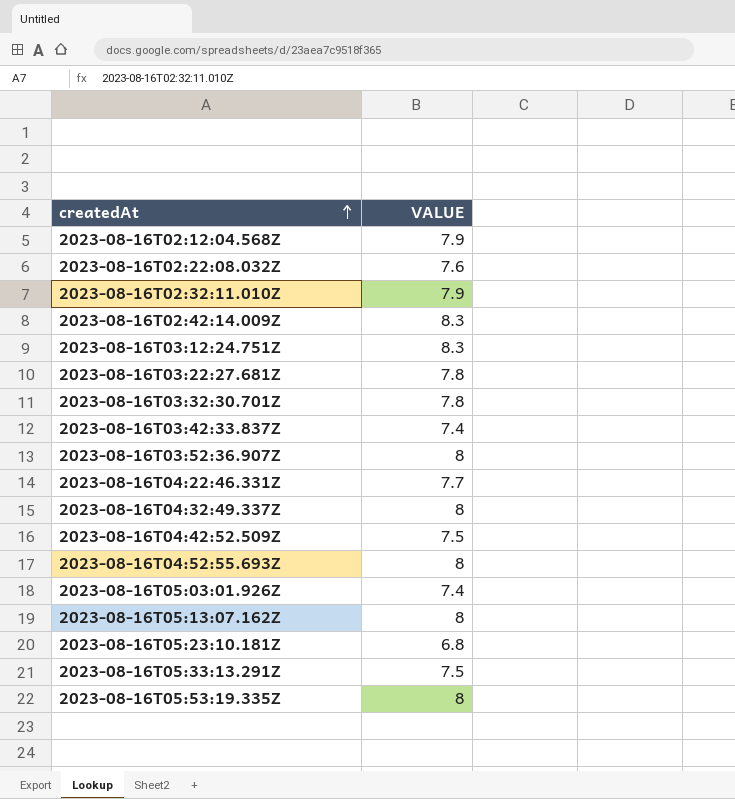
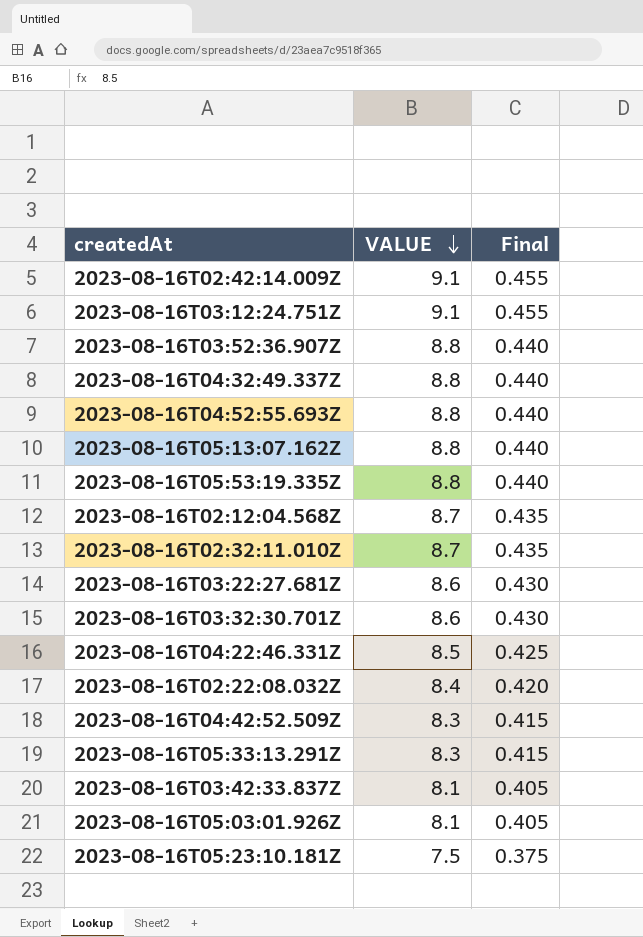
row order: createdAt ascending -> VALUE descending
column Final | formula: none -> [VALUE] * 0.05
2023-08-16T02:42:14.009Z | VALUE: 8.3 -> 9.1
2023-08-16T03:12:24.751Z | VALUE: 8.3 -> 9.1
2023-08-16T03:52:36.907Z | VALUE: 8 -> 8.8
2023-08-16T04:32:49.337Z | VALUE: 8 -> 8.8
2023-08-16T04:52:55.693Z | VALUE: 8 -> 8.8
2023-08-16T05:13:07.162Z | VALUE: 8 -> 8.8
2023-08-16T05:53:19.335Z | VALUE: 8 -> 8.8
2023-08-16T02:12:04.568Z | VALUE: 7.9 -> 8.7
2023-08-16T02:32:11.010Z | VALUE: 7.9 -> 8.7
2023-08-16T03:22:27.681Z | VALUE: 7.8 -> 8.6
2023-08-16T03:32:30.701Z | VALUE: 7.8 -> 8.6
2023-08-16T04:22:46.331Z | VALUE: 7.7 -> 8.5
2023-08-16T02:22:08.032Z | VALUE: 7.6 -> 8.4
2023-08-16T04:42:52.509Z | VALUE: 7.5 -> 8.3
2023-08-16T05:33:13.291Z | VALUE: 7.5 -> 8.3
2023-08-16T03:42:33.837Z | VALUE: 7.4 -> 8.1
2023-08-16T05:03:01.926Z | VALUE: 7.4 -> 8.1
2023-08-16T05:23:10.181Z | VALUE: 6.8 -> 7.5

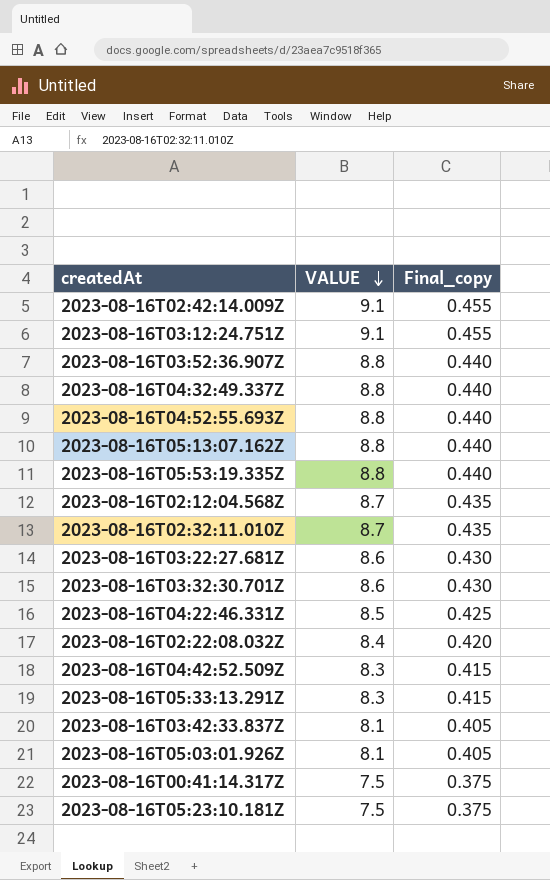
column name: Final -> Final_copy
row 2023-08-16T00:41:14.317Z: none -> 7.5 | 0.375

